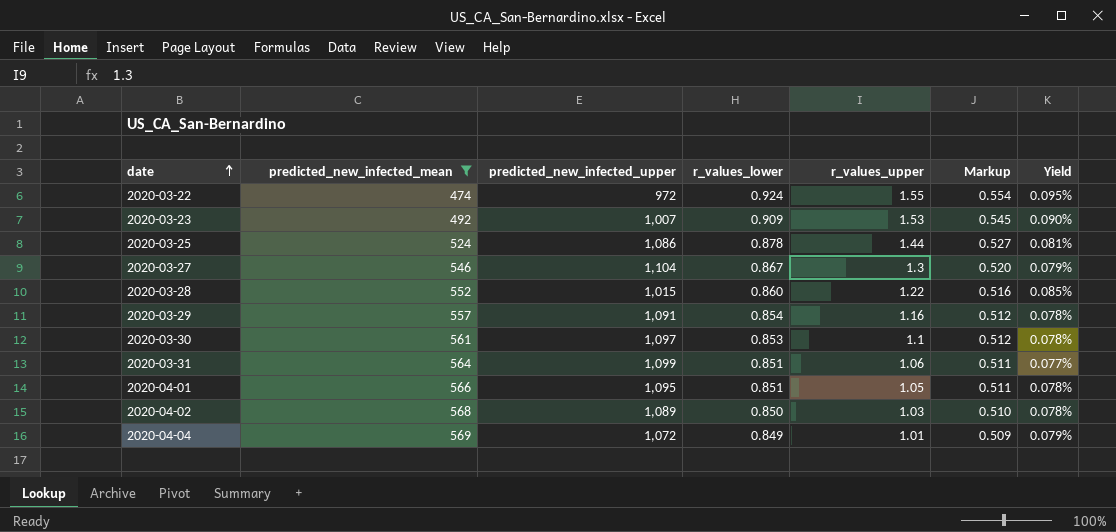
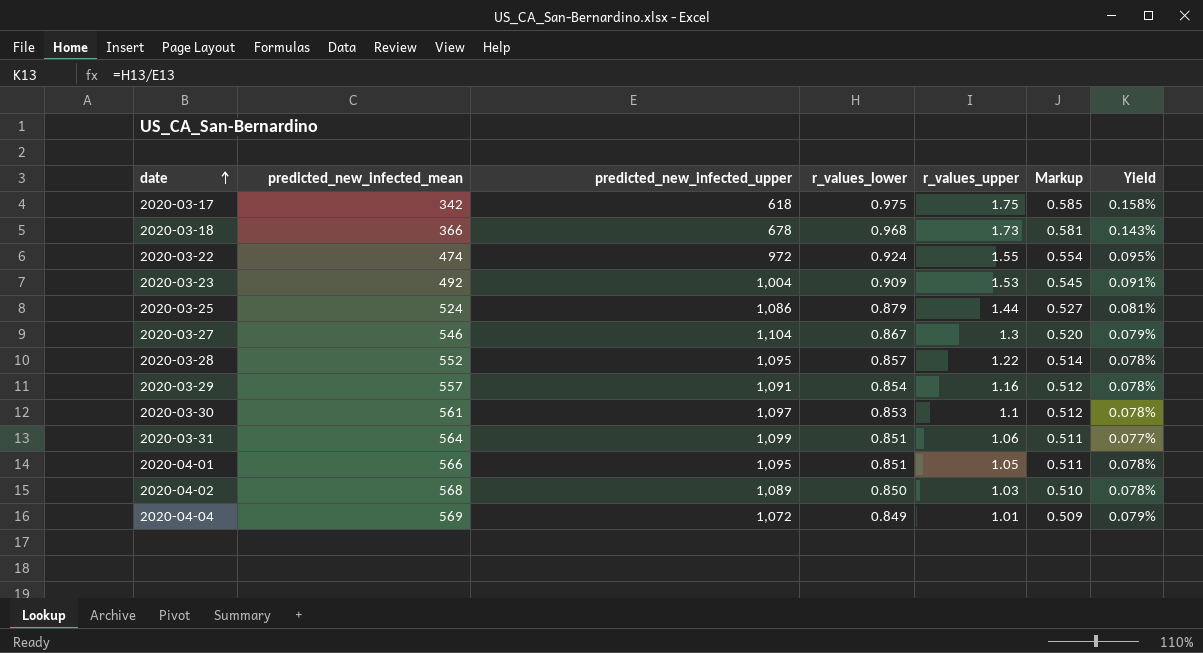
filter: predicted_new_infected_mean >= 474 -> none
2020-03-23 | predicted_new_infected_upper: 1,007 -> 1,004
2020-03-23 | Yield: 0.090% -> 0.091%
2020-03-25 | r_values_lower: 0.878 -> 0.879
2020-03-28 | predicted_new_infected_upper: 1,015 -> 1,095
2020-03-28 | r_values_lower: 0.860 -> 0.857
2020-03-28 | Markup: 0.516 -> 0.514
2020-03-28 | Yield: 0.085% -> 0.078%

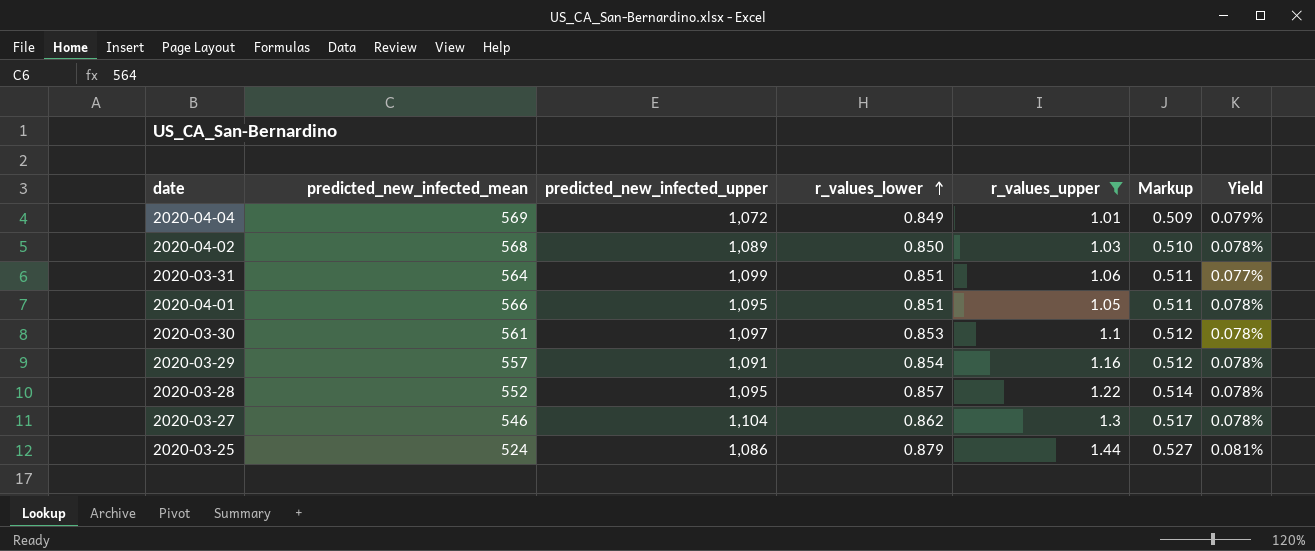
filter: none -> r_values_upper <= 1.44
row order: date ascending -> r_values_lower ascending
2020-03-27 | r_values_lower: 0.867 -> 0.862
2020-03-27 | Markup: 0.520 -> 0.517
2020-03-27 | Yield: 0.079% -> 0.078%

